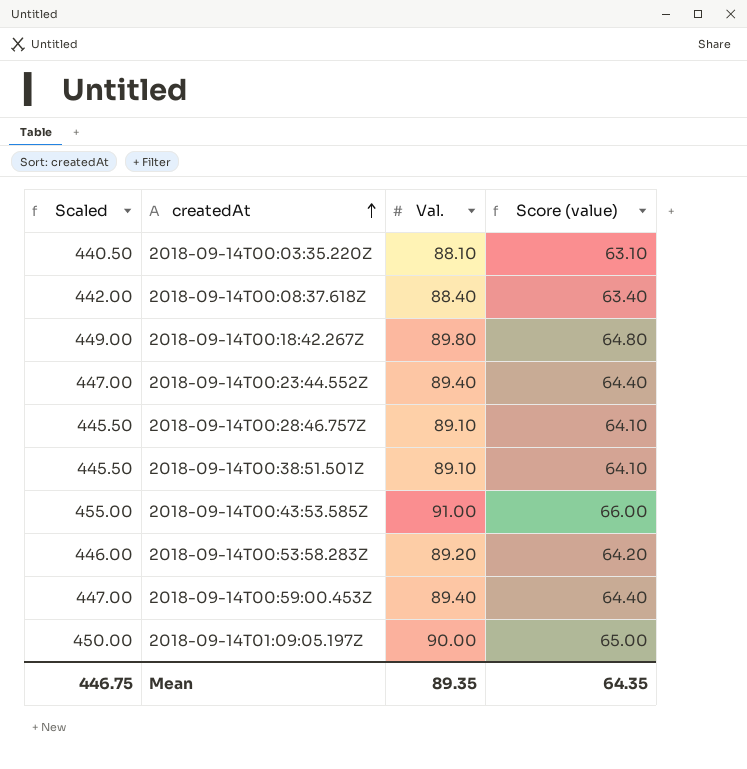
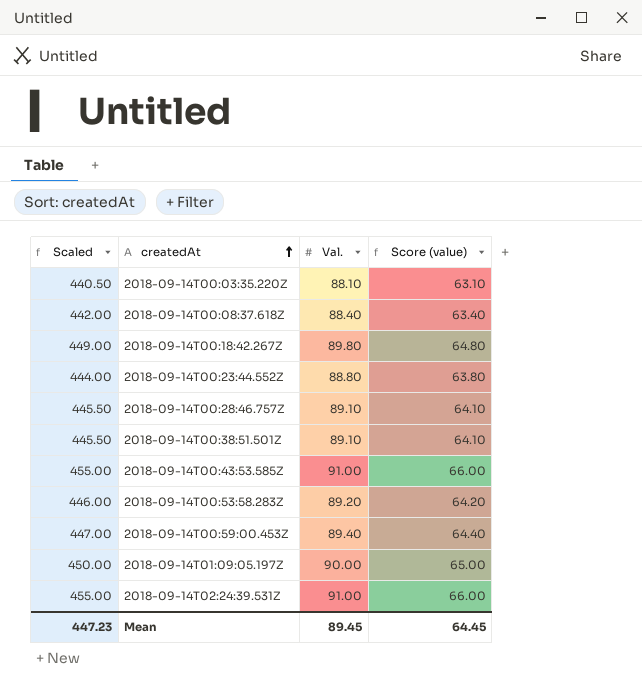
2018-09-14T00:23:44.552Z | Scaled: 447.00 -> 444.00
2018-09-14T00:23:44.552Z | Val.: 89.40 -> 88.80
2018-09-14T00:23:44.552Z | Score (value): 64.40 -> 63.80
row 2018-09-14T02:24:39.531Z: none -> 455.00 | 91.00 | 66.00
Mean | Scaled: 446.75 -> 447.23
Mean | Val.: 89.35 -> 89.45
Mean | Score (value): 64.35 -> 64.45

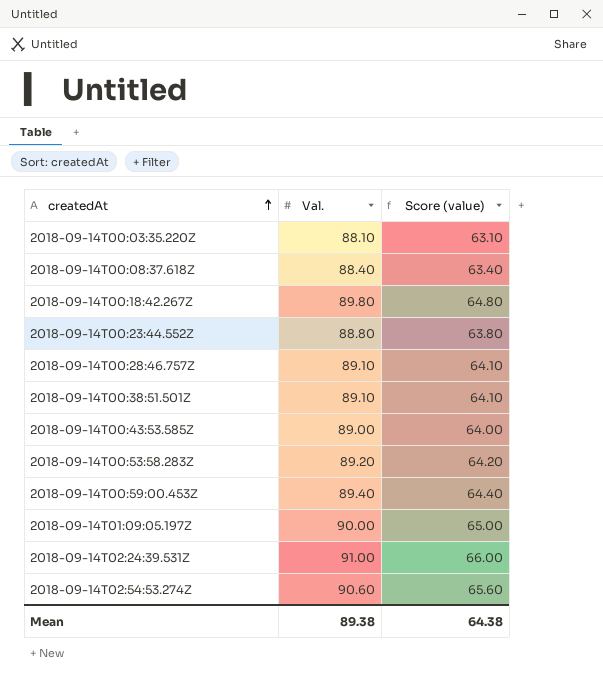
column Scaled | formula: [Val.] * 5 -> none
2018-09-14T00:43:53.585Z | Val.: 91.00 -> 89.00
2018-09-14T00:43:53.585Z | Score (value): 66.00 -> 64.00
row 2018-09-14T02:54:53.274Z: none -> 90.60 | 65.60
Mean | Val.: 89.45 -> 89.38
Mean | Score (value): 64.45 -> 64.38

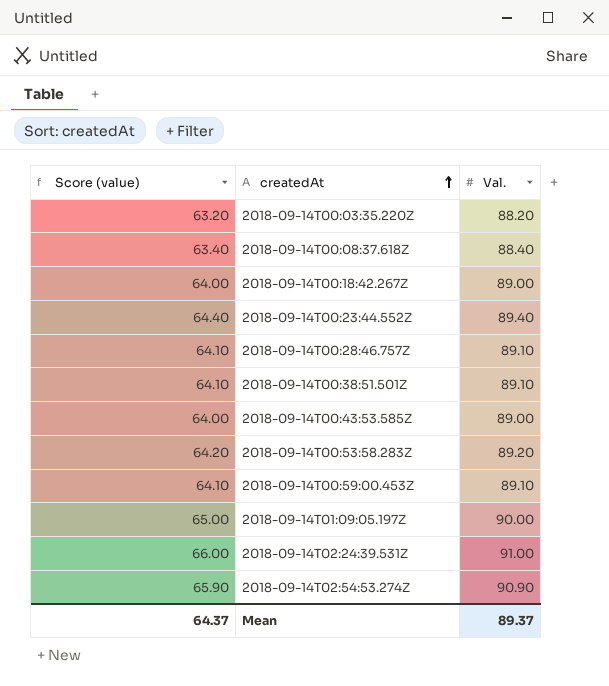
column Score (value) | position: 3 -> 1
2018-09-14T00:03:35.220Z | Score (value): 63.10 -> 63.20
2018-09-14T00:03:35.220Z | Val.: 88.10 -> 88.20
2018-09-14T00:18:42.267Z | Score (value): 64.80 -> 64.00
2018-09-14T00:18:42.267Z | Val.: 89.80 -> 89.00
2018-09-14T00:23:44.552Z | Score (value): 63.80 -> 64.40
2018-09-14T00:23:44.552Z | Val.: 88.80 -> 89.40
2018-09-14T00:59:00.453Z | Score (value): 64.40 -> 64.10
2018-09-14T00:59:00.453Z | Val.: 89.40 -> 89.10
2018-09-14T02:54:53.274Z | Score (value): 65.60 -> 65.90
2018-09-14T02:54:53.274Z | Val.: 90.60 -> 90.90
Mean | Score (value): 64.38 -> 64.37
Mean | Val.: 89.38 -> 89.37

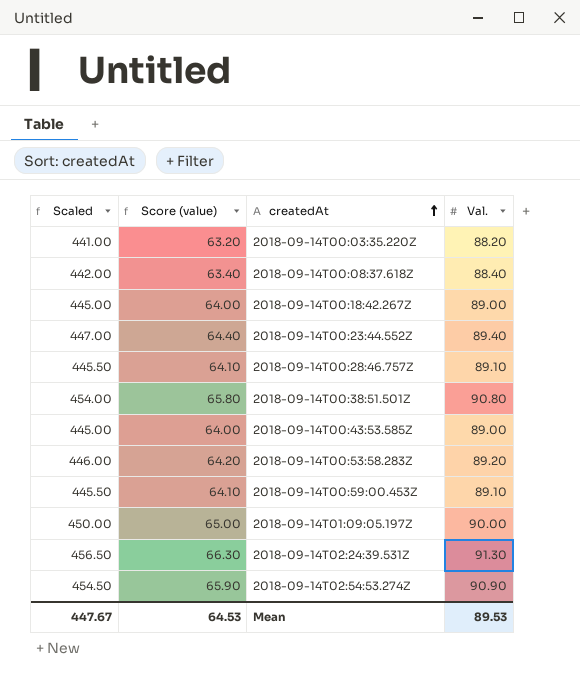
column Scaled | formula: none -> [Val.] * 5
2018-09-14T00:38:51.501Z | Score (value): 64.10 -> 65.80
2018-09-14T00:38:51.501Z | Val.: 89.10 -> 90.80
2018-09-14T02:24:39.531Z | Score (value): 66.00 -> 66.30
2018-09-14T02:24:39.531Z | Val.: 91.00 -> 91.30
Mean | Score (value): 64.37 -> 64.53
Mean | Val.: 89.37 -> 89.53

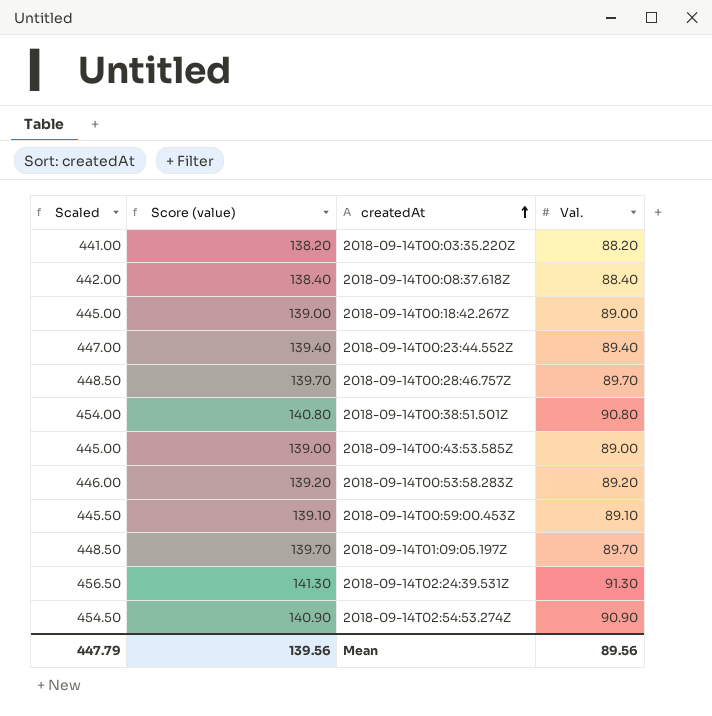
column Score (value) | formula: [Val.] - 25 -> [Val.] + 50
2018-09-14T00:28:46.757Z | Scaled: 445.50 -> 448.50
2018-09-14T00:28:46.757Z | Val.: 89.10 -> 89.70
2018-09-14T01:09:05.197Z | Scaled: 450.00 -> 448.50
2018-09-14T01:09:05.197Z | Val.: 90.00 -> 89.70
Mean | Scaled: 447.67 -> 447.79
Mean | Score (value): 64.53 -> 139.56
Mean | Val.: 89.53 -> 89.56

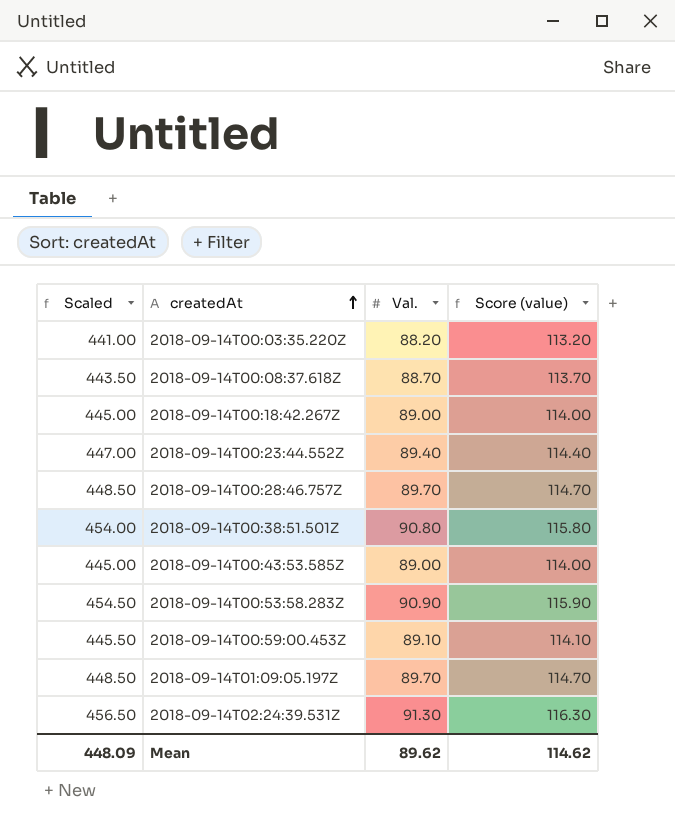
column Score (value) | formula: [Val.] + 50 -> [Val.] + 25
column Score (value) | position: 2 -> 4
row 2018-09-14T02:54:53.274Z: 454.50 | 140.90 | 90.90 -> none
2018-09-14T00:08:37.618Z | Scaled: 442.00 -> 443.50
2018-09-14T00:08:37.618Z | Val.: 88.40 -> 88.70
2018-09-14T00:53:58.283Z | Scaled: 446.00 -> 454.50
2018-09-14T00:53:58.283Z | Val.: 89.20 -> 90.90
Mean | Scaled: 447.79 -> 448.09
Mean | Val.: 89.56 -> 89.62
Mean | Score (value): 139.56 -> 114.62

